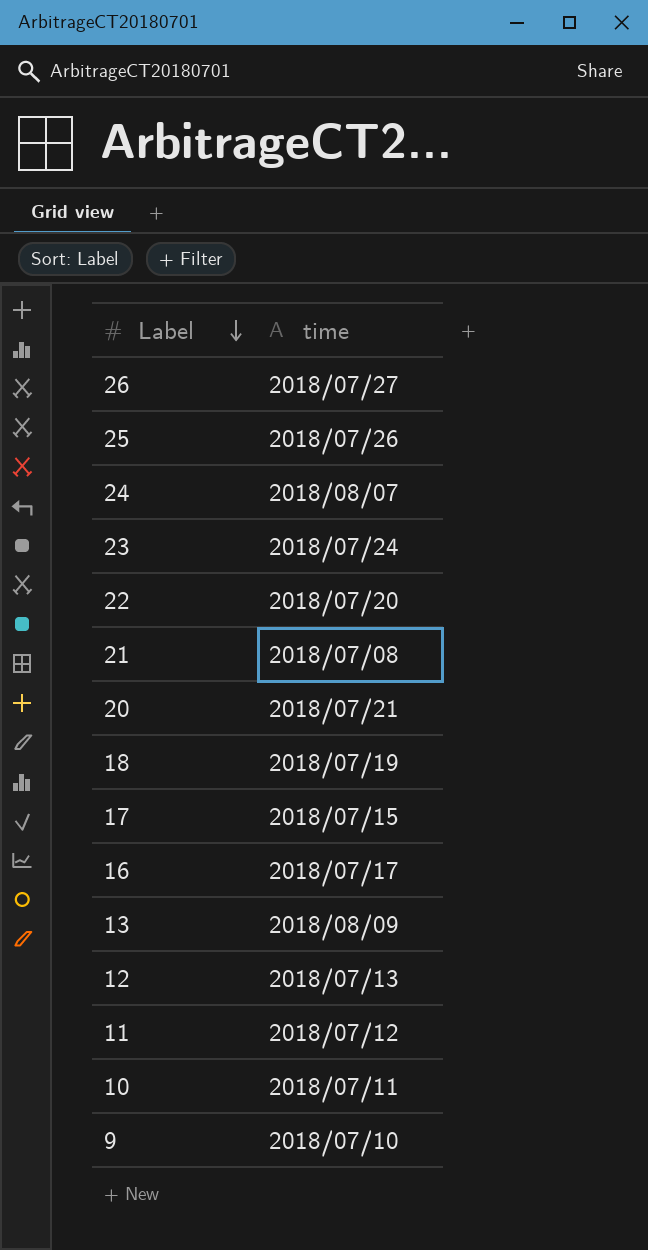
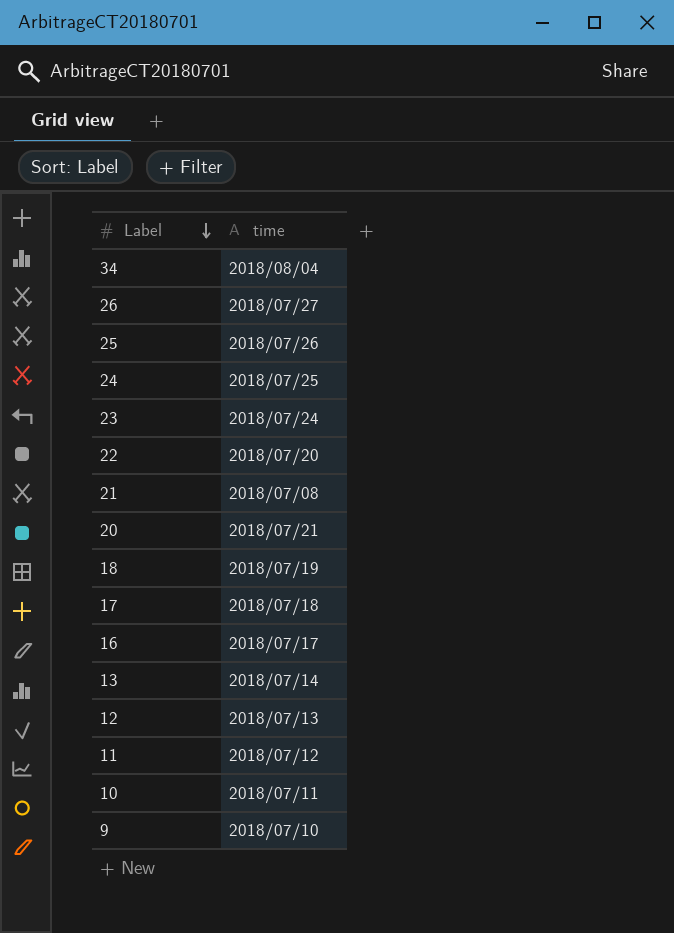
row 34: none -> 2018/08/04
24 | time: 2018/08/07 -> 2018/07/25
17 | time: 2018/07/15 -> 2018/07/18
13 | time: 2018/08/09 -> 2018/07/14

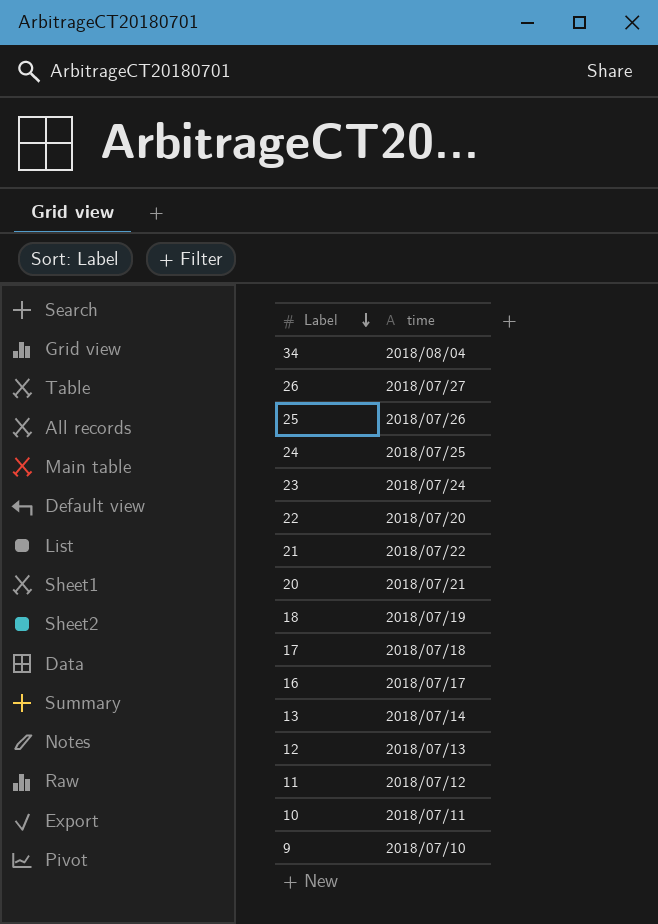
21 | time: 2018/07/08 -> 2018/07/22

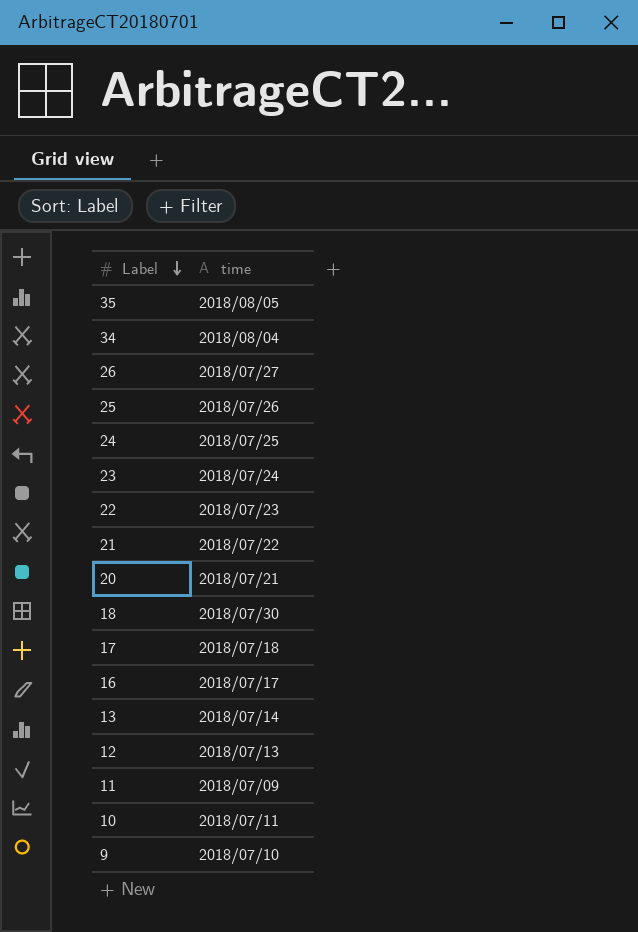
row 35: none -> 2018/08/05
22 | time: 2018/07/20 -> 2018/07/23
18 | time: 2018/07/19 -> 2018/07/30
11 | time: 2018/07/12 -> 2018/07/09

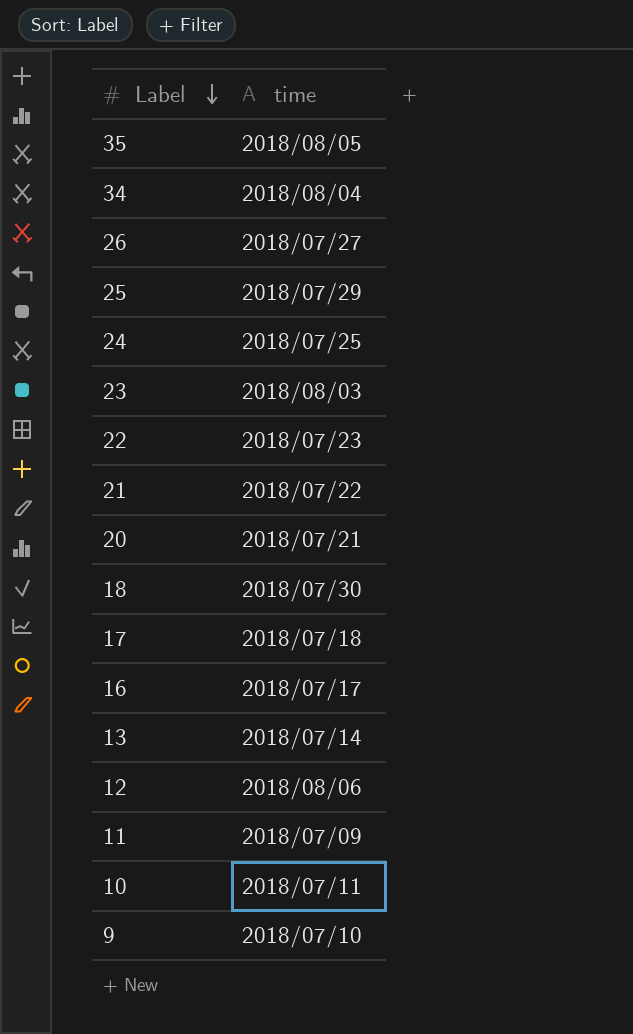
25 | time: 2018/07/26 -> 2018/07/29
23 | time: 2018/07/24 -> 2018/08/03
12 | time: 2018/07/13 -> 2018/08/06

